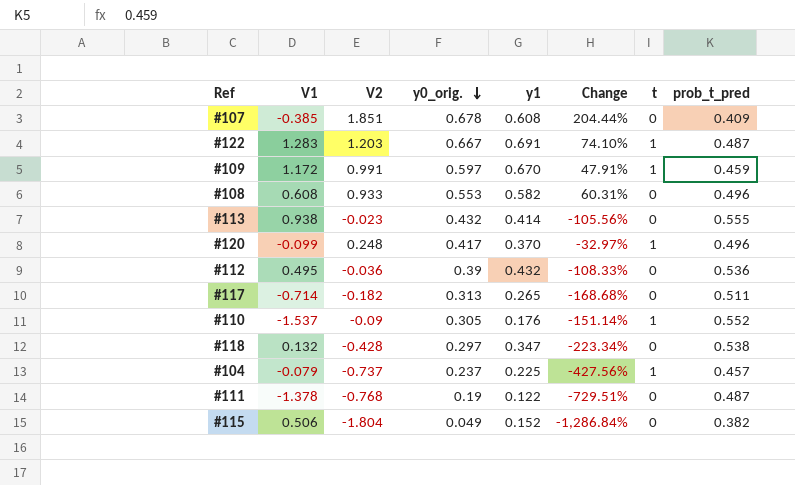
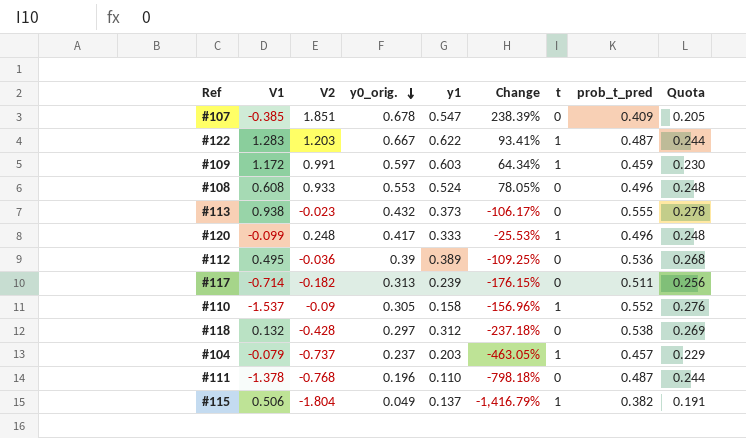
column Quota | formula: none -> [prob_t_pred] * 0.5
#107 | y1: 0.608 -> 0.547
#107 | Change: 204.44% -> 238.39%
#122 | y1: 0.691 -> 0.622
#122 | Change: 74.10% -> 93.41%
#109 | y1: 0.670 -> 0.603
#109 | Change: 47.91% -> 64.34%
#108 | y1: 0.582 -> 0.524
#108 | Change: 60.31% -> 78.05%
#113 | y1: 0.414 -> 0.373
#113 | Change: -105.56% -> -106.17%
#120 | y1: 0.370 -> 0.333
#120 | Change: -32.97% -> -25.53%
#112 | y1: 0.432 -> 0.389
#112 | Change: -108.33% -> -109.25%
#117 | y1: 0.265 -> 0.239
#117 | Change: -168.68% -> -176.15%
#110 | y1: 0.176 -> 0.158
#110 | Change: -151.14% -> -156.96%
#118 | y1: 0.347 -> 0.312
#118 | Change: -223.34% -> -237.18%
#104 | y1: 0.225 -> 0.203
#104 | Change: -427.56% -> -463.05%
#111 | y0_orig.: 0.19 -> 0.196
#111 | y1: 0.122 -> 0.110
#111 | Change: -729.51% -> -798.18%
#115 | y1: 0.152 -> 0.137
#115 | Change: -1,286.84% -> -1,416.79%
#115 | t: 0 -> 1

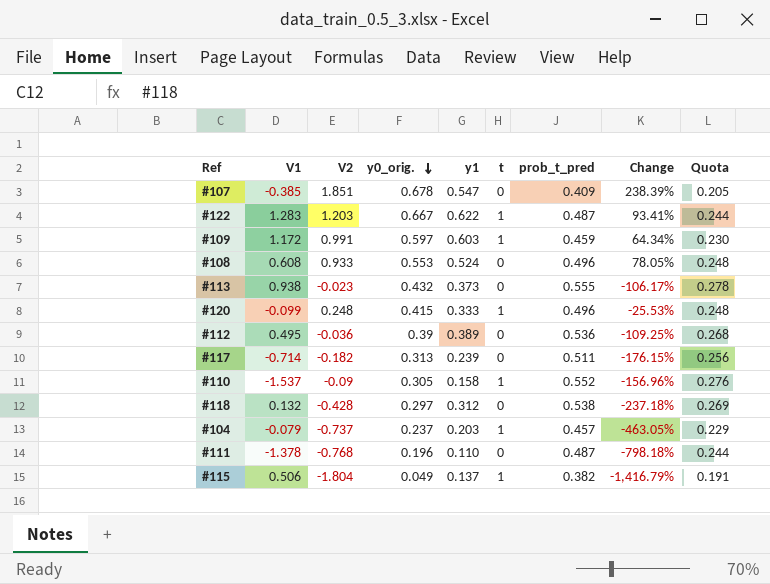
column Change | position: 6 -> 8
#120 | y0_orig.: 0.417 -> 0.415

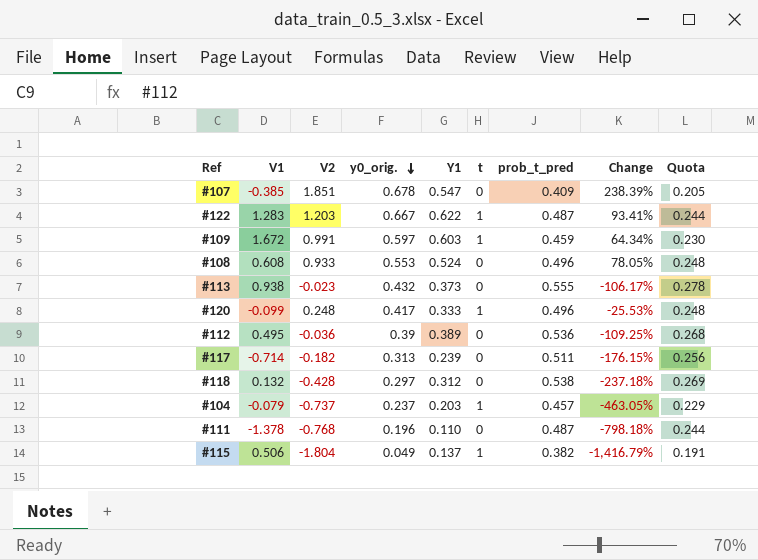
column name: y1 -> Y1
row #110: -1.537 | -0.09 | 0.305 | 0.158 | 1 | 0.552 | -156.96% | 0.276 -> none
#109 | V1: 1.172 -> 1.672
#120 | y0_orig.: 0.415 -> 0.417

